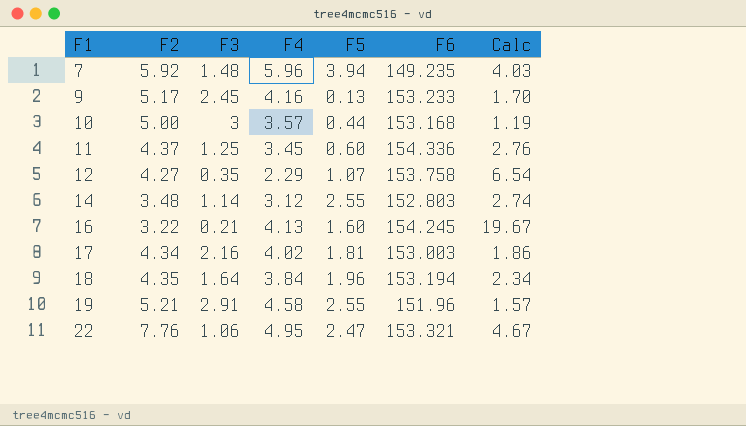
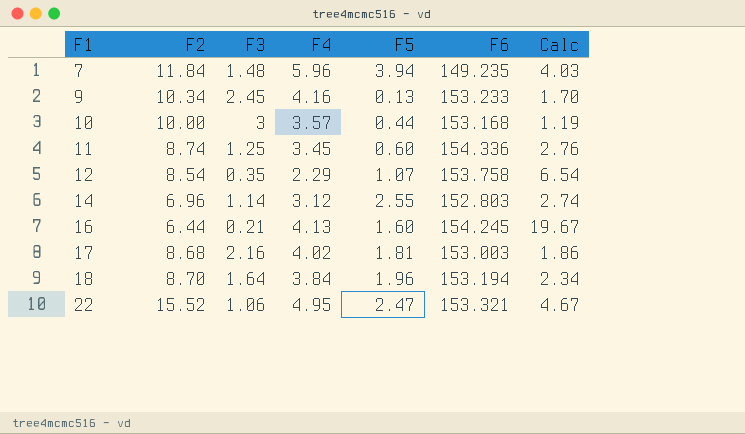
row 19: 5.21 | 2.91 | 4.58 | 2.55 | 151.96 | 1.57 -> none
7 | F2: 5.92 -> 11.84
9 | F2: 5.17 -> 10.34
10 | F2: 5.00 -> 10.00
11 | F2: 4.37 -> 8.74
12 | F2: 4.27 -> 8.54
14 | F2: 3.48 -> 6.96
16 | F2: 3.22 -> 6.44
17 | F2: 4.34 -> 8.68
18 | F2: 4.35 -> 8.70
22 | F2: 7.76 -> 15.52

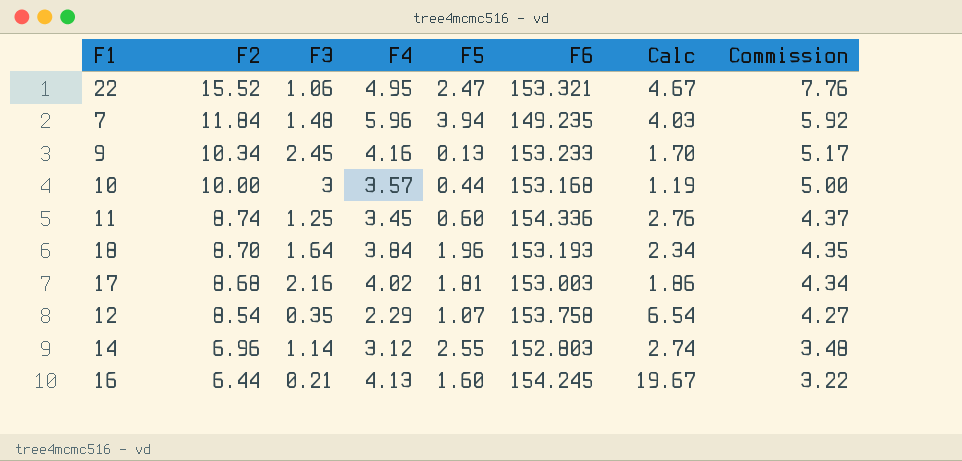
row order: F1 ascending -> F2 descending
column Commission | formula: none -> [F2] * 0.5
18 | F6: 153.194 -> 153.193

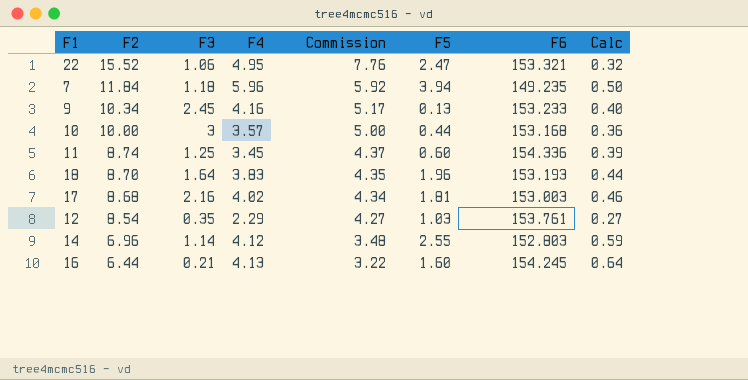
column Commission | position: 8 -> 5
column Calc | formula: [F4] / [F3] -> [F4] / [F2]
7 | F3: 1.48 -> 1.18
18 | F4: 3.84 -> 3.83
12 | F5: 1.07 -> 1.03
12 | F6: 153.758 -> 153.761
14 | F4: 3.12 -> 4.12

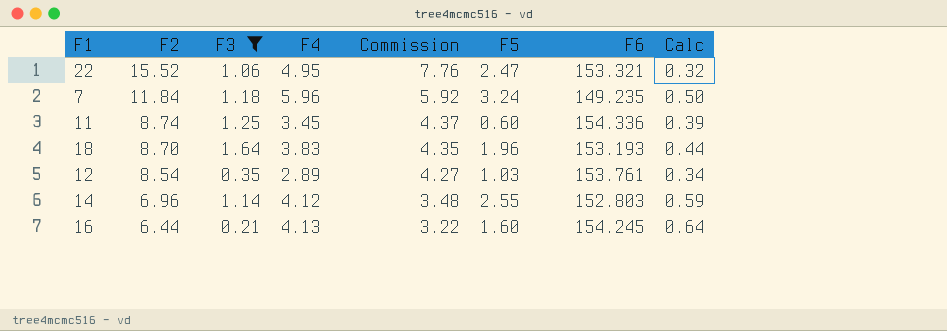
filter: none -> F3 <= 1.64
7 | F5: 3.94 -> 3.24
12 | F4: 2.29 -> 2.89
12 | Calc: 0.27 -> 0.34

